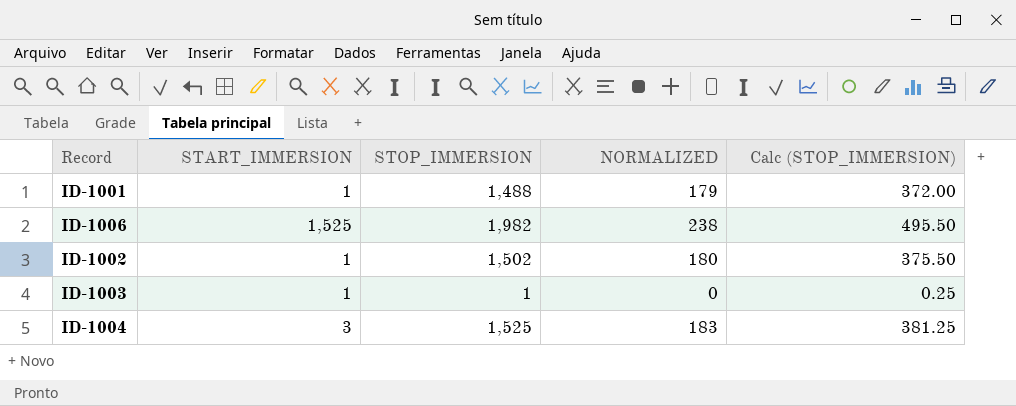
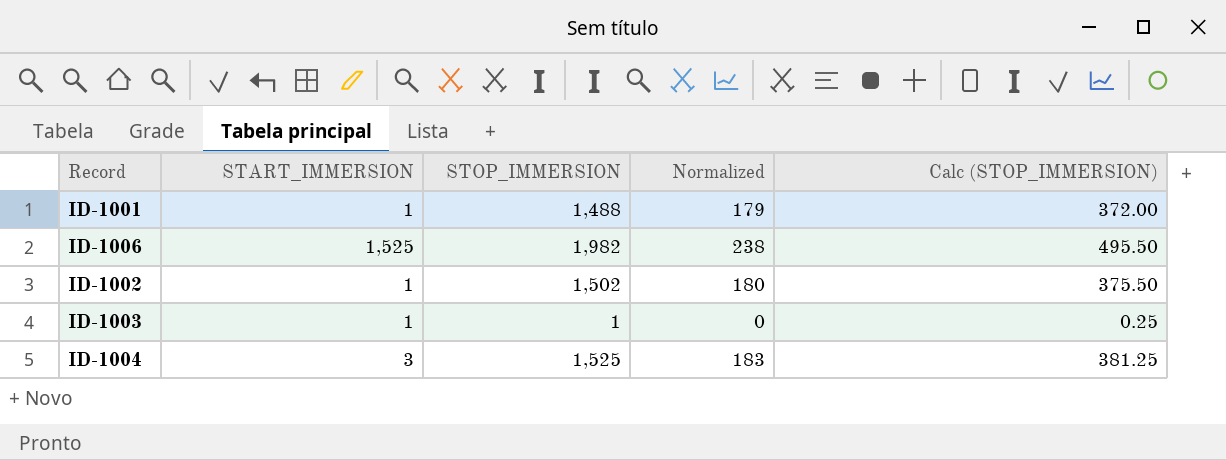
column name: NORMALIZED -> Normalized

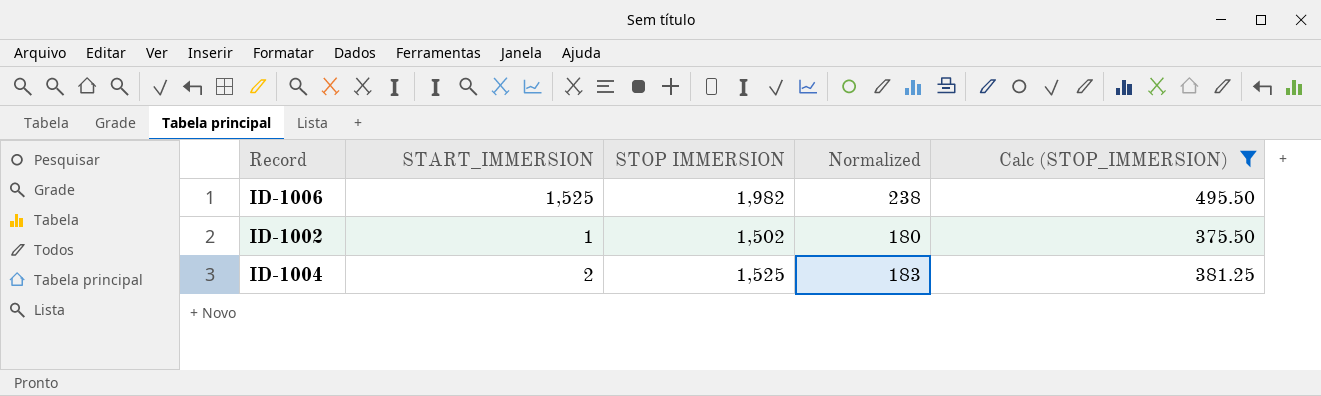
filter: none -> Calc (STOP_IMMERSION) >= 375.50
column name: STOP_IMMERSION -> STOP IMMERSION
ID-1004 | START_IMMERSION: 3 -> 2

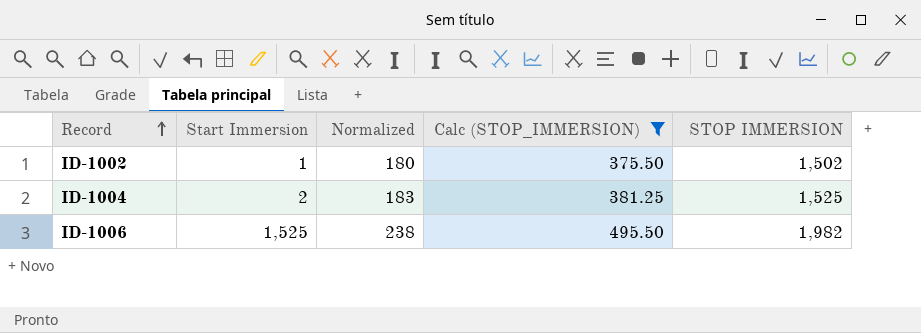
row order: none -> Record ascending
column name: START_IMMERSION -> Start Immersion
column STOP IMMERSION | position: 3 -> 5

